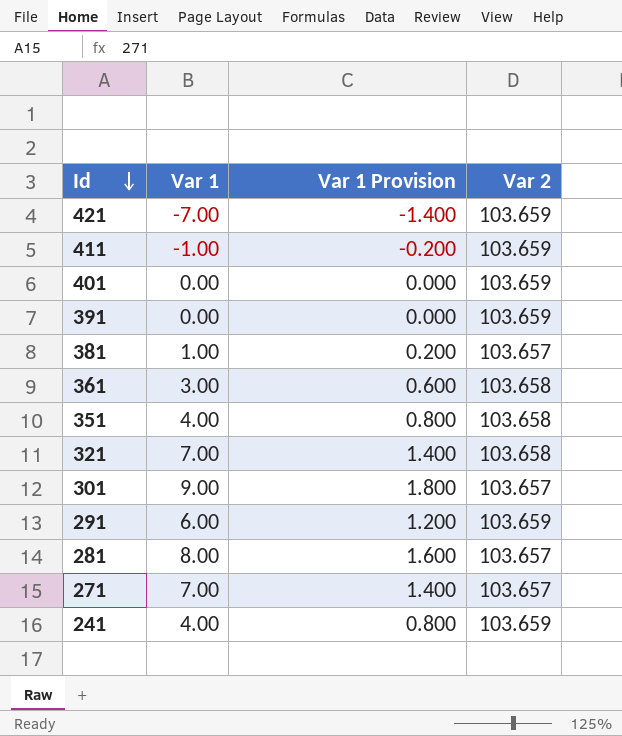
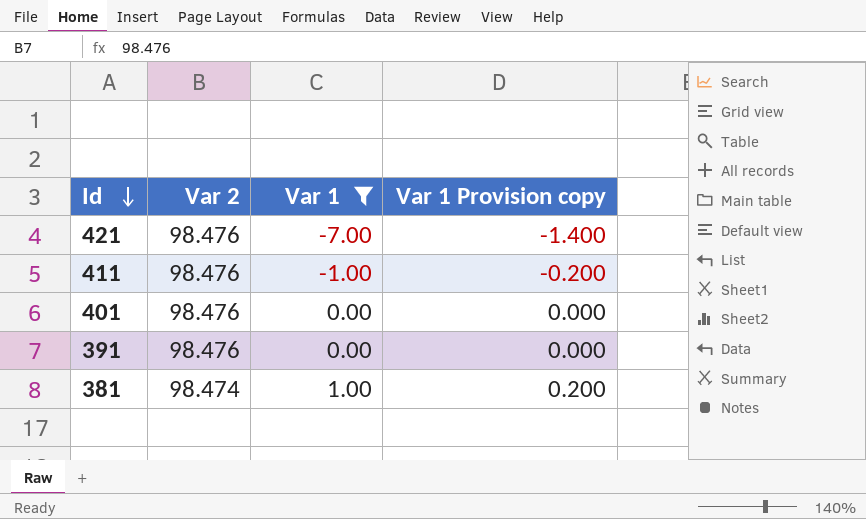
filter: none -> Var 1 <= 1.00
column Var 2 | position: 4 -> 2
column name: Var 1 Provision -> Var 1 Provision copy
421 | Var 2: 103.659 -> 98.476
411 | Var 2: 103.659 -> 98.476
401 | Var 2: 103.659 -> 98.476
391 | Var 2: 103.659 -> 98.476
381 | Var 2: 103.657 -> 98.474

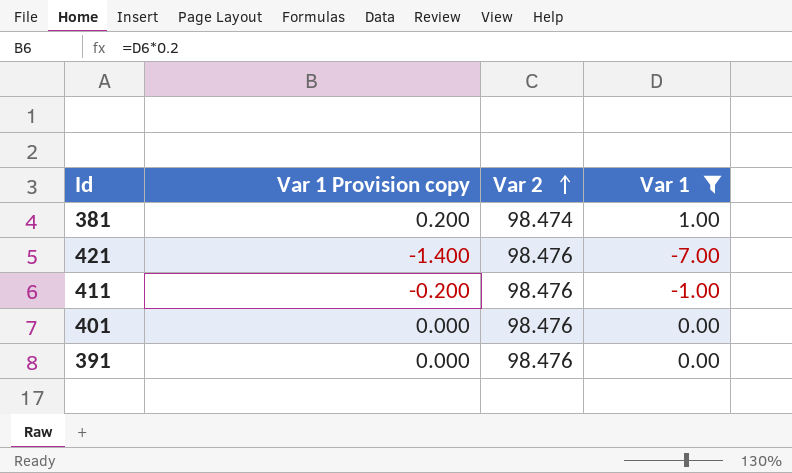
row order: Id descending -> Var 2 ascending
column Var 1 Provision copy | position: 4 -> 2

